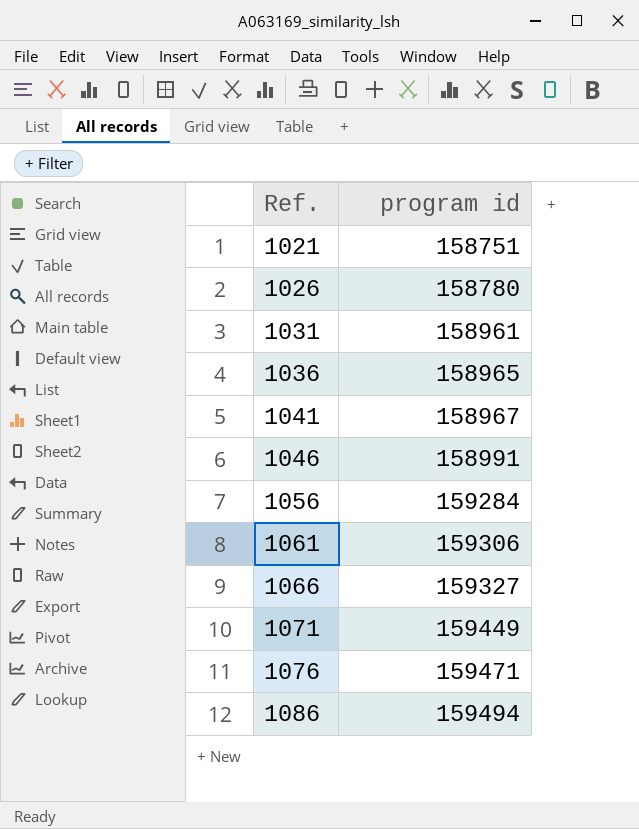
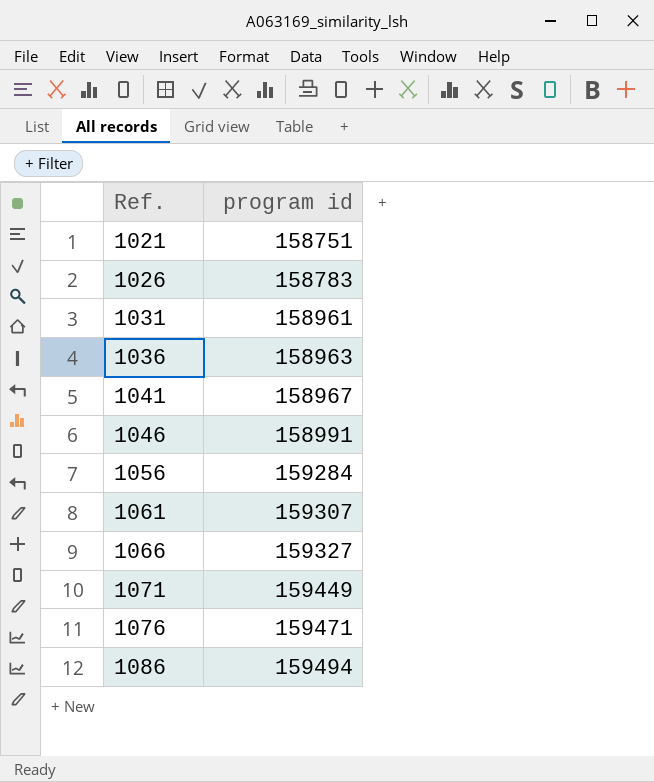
1026 | program id: 158780 -> 158783
1036 | program id: 158965 -> 158963
1061 | program id: 159306 -> 159307

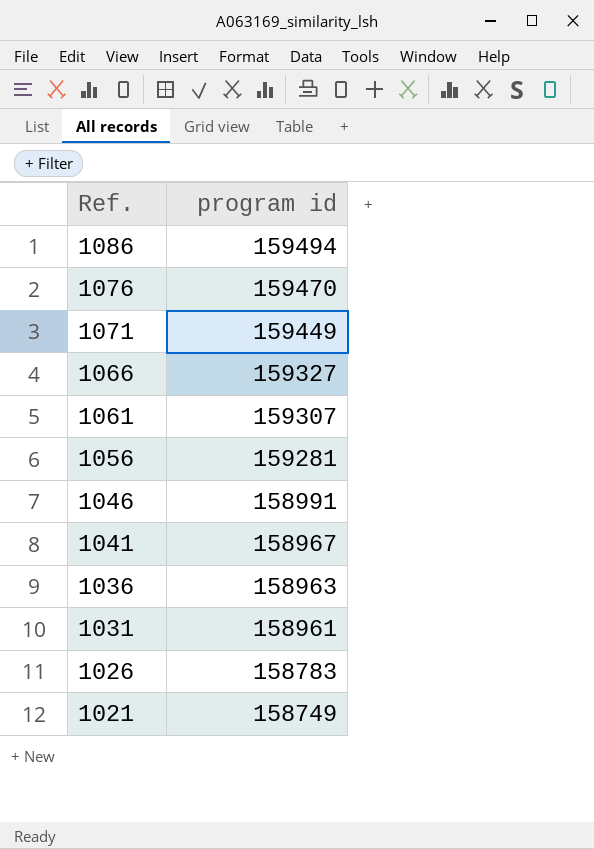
row order: Ref. ascending -> Ref. descending
1076 | program id: 159471 -> 159470
1056 | program id: 159284 -> 159281
1021 | program id: 158751 -> 158749

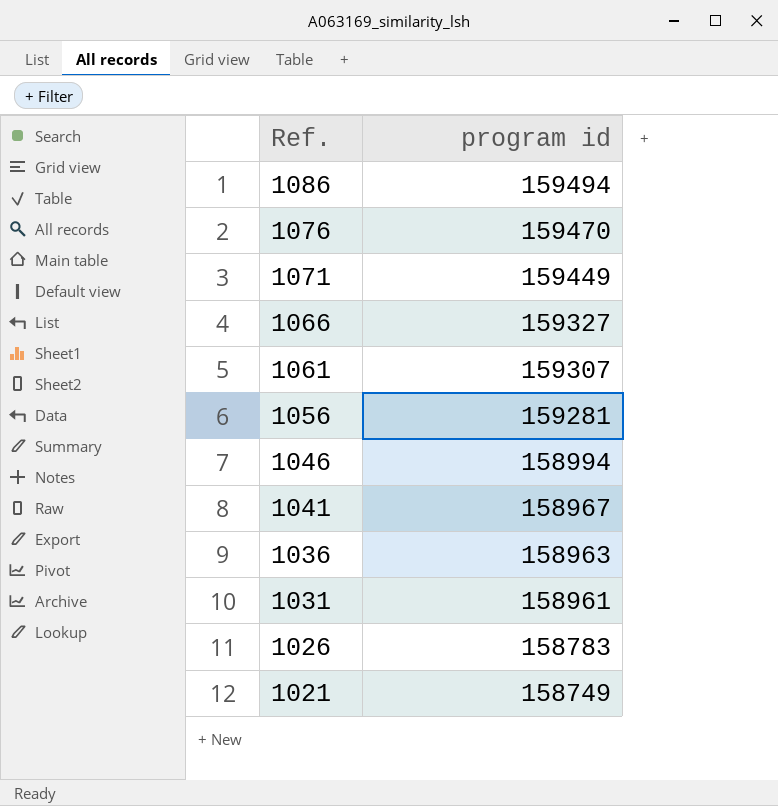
1046 | program id: 158991 -> 158994

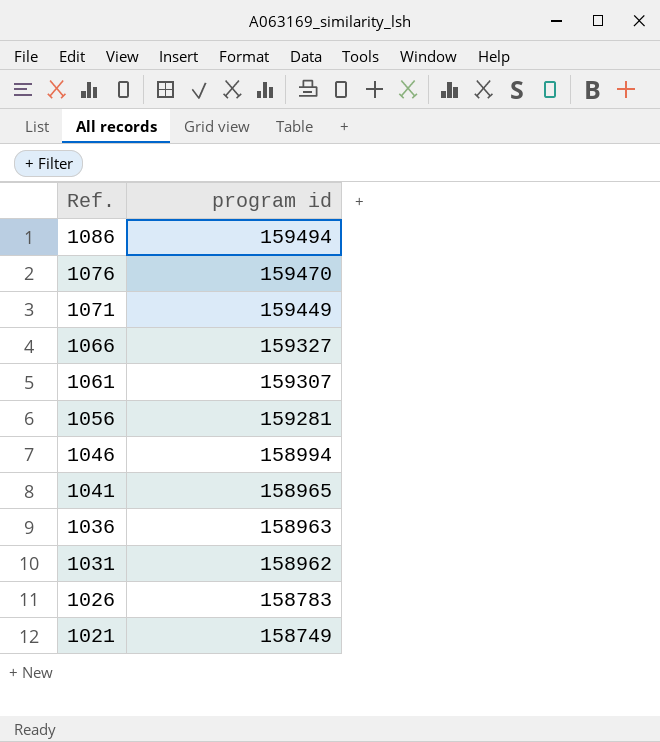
1041 | program id: 158967 -> 158965
1031 | program id: 158961 -> 158962

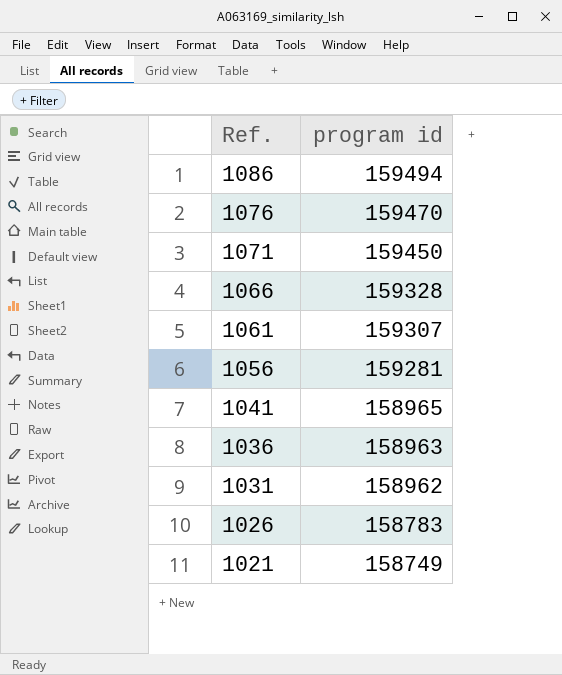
row 1046: 158994 -> none
1071 | program id: 159449 -> 159450
1066 | program id: 159327 -> 159328

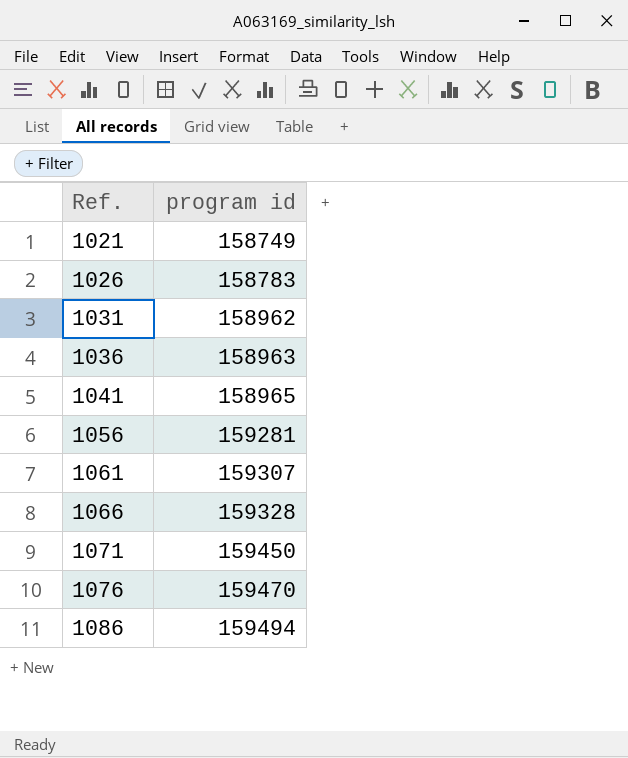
row order: Ref. descending -> Ref. ascending

